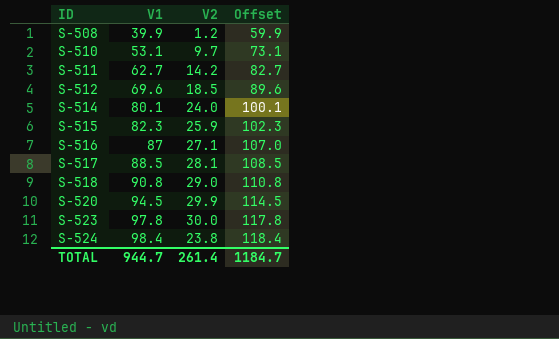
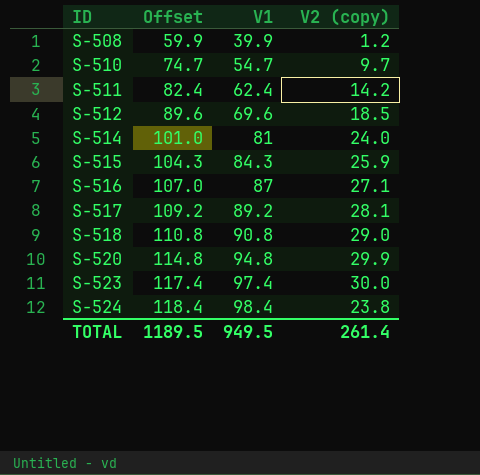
column Offset | position: 4 -> 2
column name: V2 -> V2 (copy)
S-510 | Offset: 73.1 -> 74.7
S-510 | V1: 53.1 -> 54.7
S-511 | Offset: 82.7 -> 82.4
S-511 | V1: 62.7 -> 62.4
S-514 | Offset: 100.1 -> 101.0
S-514 | V1: 80.1 -> 81
S-515 | Offset: 102.3 -> 104.3
S-515 | V1: 82.3 -> 84.3
S-517 | Offset: 108.5 -> 109.2
S-517 | V1: 88.5 -> 89.2
S-520 | Offset: 114.5 -> 114.8
S-520 | V1: 94.5 -> 94.8
S-523 | Offset: 117.8 -> 117.4
S-523 | V1: 97.8 -> 97.4
TOTAL | Offset: 1184.7 -> 1189.5
TOTAL | V1: 944.7 -> 949.5

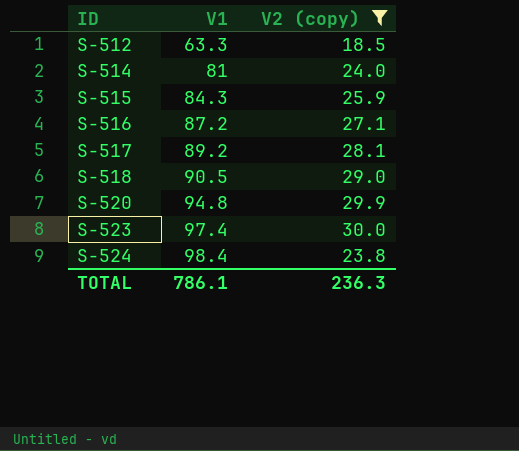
filter: none -> V2 (copy) >= 18.5
column Offset | formula: [V1] + 20 -> none
S-512 | V1: 69.6 -> 63.3
S-516 | V1: 87 -> 87.2
S-518 | V1: 90.8 -> 90.5
TOTAL | V1: 949.5 -> 786.1
TOTAL | V2 (copy): 261.4 -> 236.3

